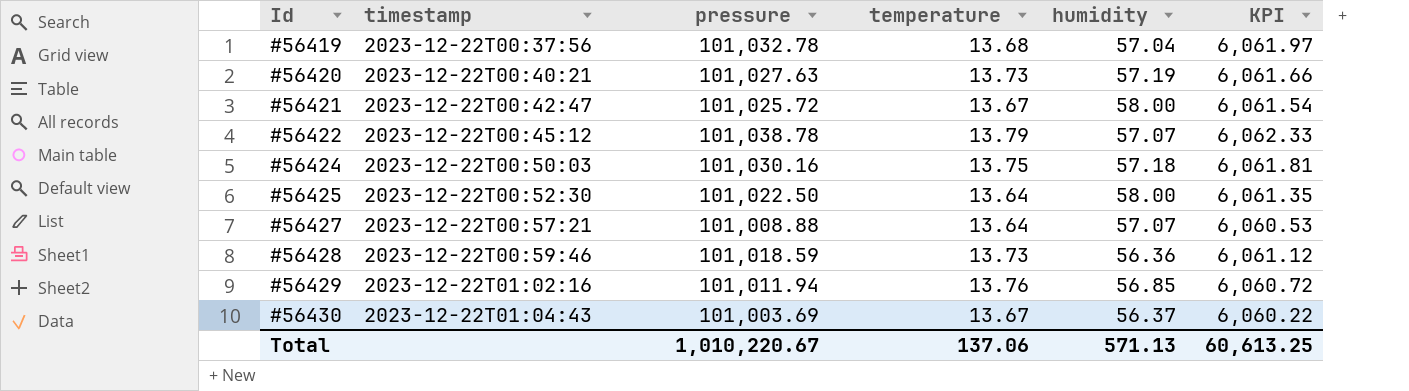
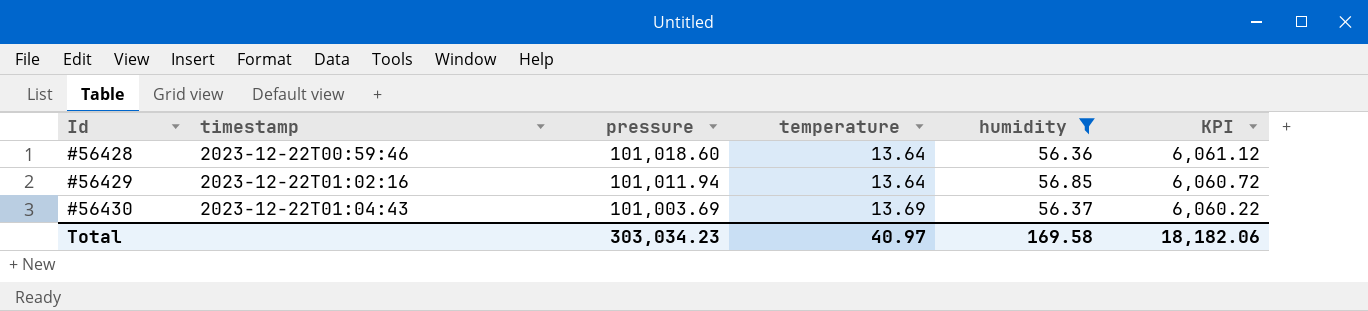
filter: none -> humidity <= 56.85
#56428 | pressure: 101,018.59 -> 101,018.60
#56428 | temperature: 13.73 -> 13.64
#56429 | temperature: 13.76 -> 13.64
#56430 | temperature: 13.67 -> 13.69
Total | pressure: 1,010,220.67 -> 303,034.23
Total | temperature: 137.06 -> 40.97
Total | humidity: 571.13 -> 169.58
Total | KPI: 60,613.25 -> 18,182.06

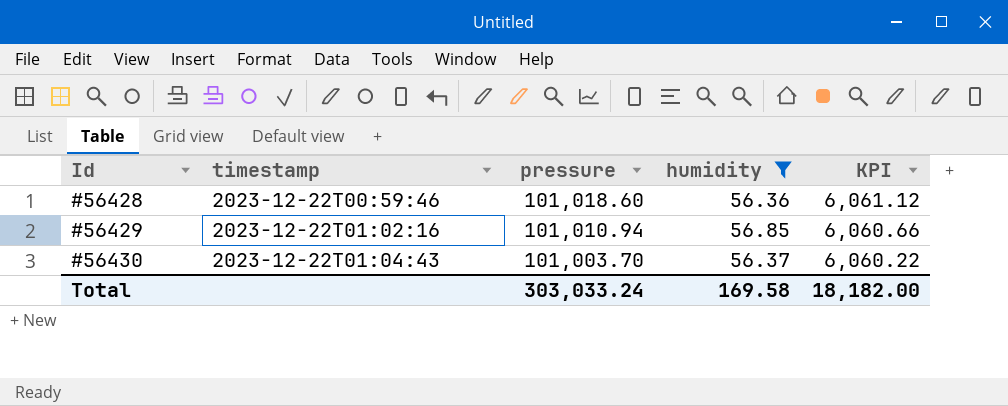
column temperature | position: 4 -> none
#56429 | pressure: 101,011.94 -> 101,010.94
#56429 | KPI: 6,060.72 -> 6,060.66
#56430 | pressure: 101,003.69 -> 101,003.70
Total | pressure: 303,034.23 -> 303,033.24
Total | KPI: 18,182.06 -> 18,182.00

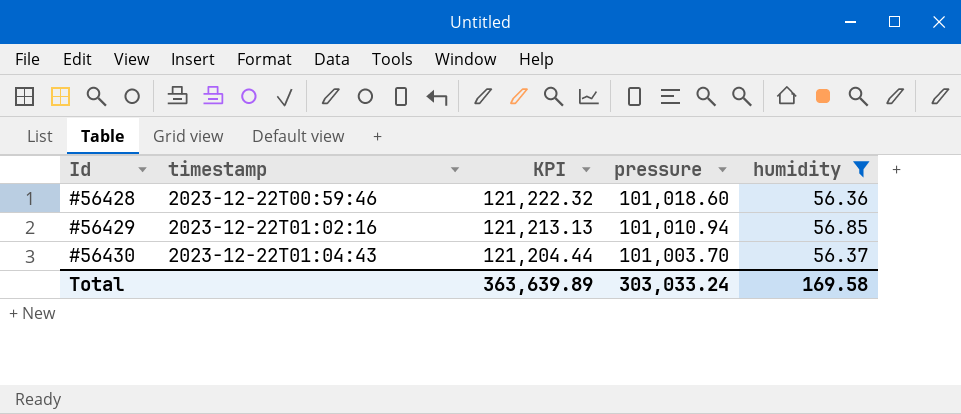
column KPI | formula: [pressure] * 0.06 -> [pressure] * 1.2
column KPI | position: 5 -> 3
Total | KPI: 18,182.00 -> 363,639.89

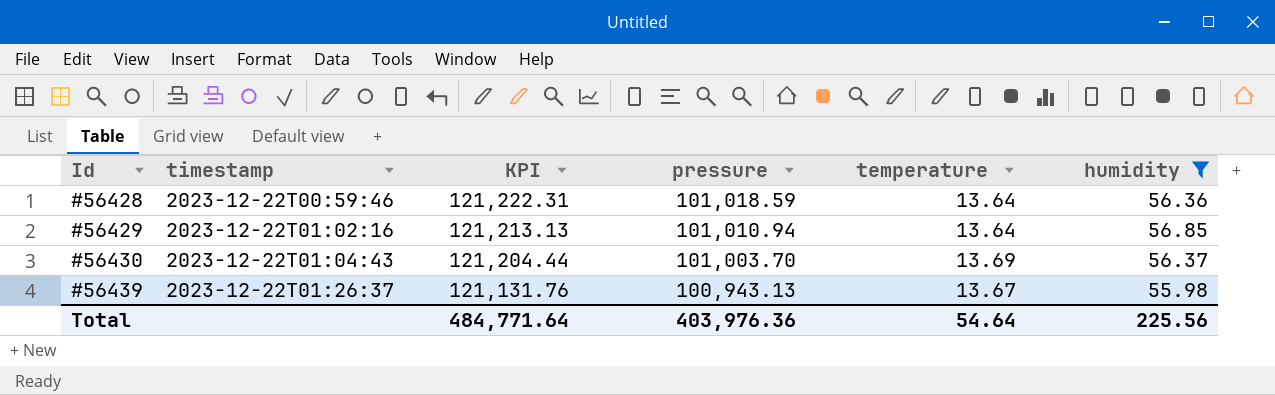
column temperature | position: none -> 5
#56428 | KPI: 121,222.32 -> 121,222.31
#56428 | pressure: 101,018.60 -> 101,018.59
row #56439: none -> 2023-12-22T01:26:37 | 121,131.76 | 100,943.13 | 13.67 | 55.98
Total | KPI: 363,639.89 -> 484,771.64
Total | pressure: 303,033.24 -> 403,976.36
Total | humidity: 169.58 -> 225.56

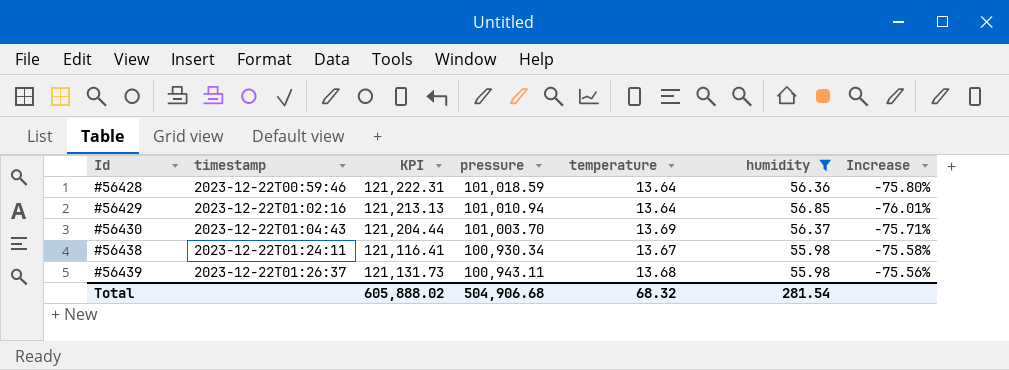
column Increase | formula: none -> ([temperature] - [humidity]) / [humidity]
row #56438: none -> 2023-12-22T01:24:11 | 121,116.41 | 100,930.34 | 13.67 | 55.98 | -75.58%
#56439 | KPI: 121,131.76 -> 121,131.73
#56439 | pressure: 100,943.13 -> 100,943.11
#56439 | temperature: 13.67 -> 13.68
Total | KPI: 484,771.64 -> 605,888.02
Total | pressure: 403,976.36 -> 504,906.68
Total | temperature: 54.64 -> 68.32
Total | humidity: 225.56 -> 281.54

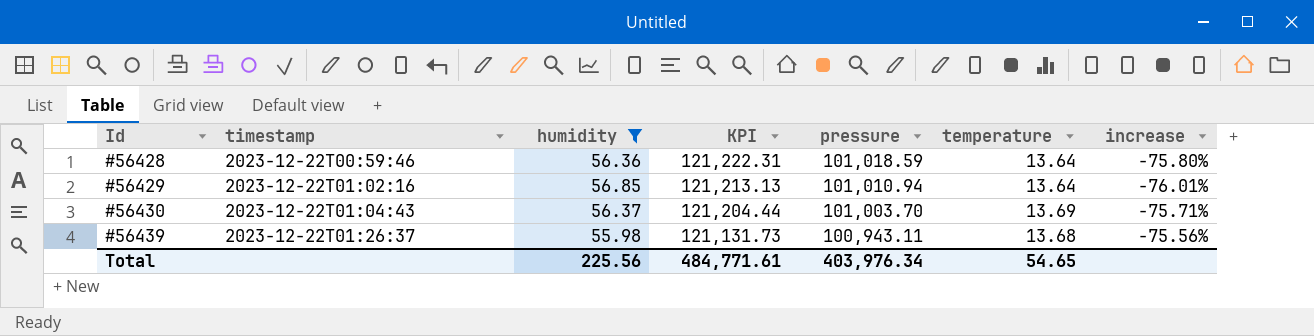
column humidity | position: 6 -> 3
column name: Increase -> increase
row #56438: 2023-12-22T01:24:11 | 121,116.41 | 100,930.34 | 13.67 | 55.98 | -75.58% -> none
Total | humidity: 281.54 -> 225.56
Total | KPI: 605,888.02 -> 484,771.61
Total | pressure: 504,906.68 -> 403,976.34
Total | temperature: 68.32 -> 54.65

